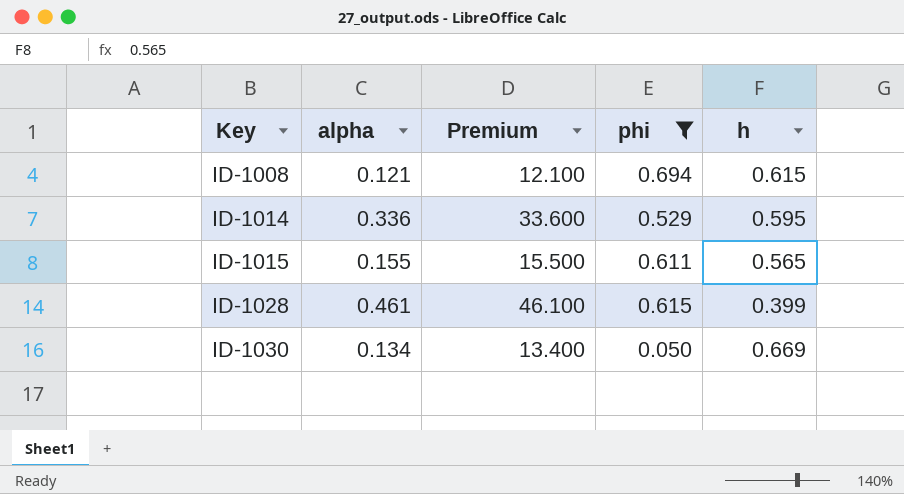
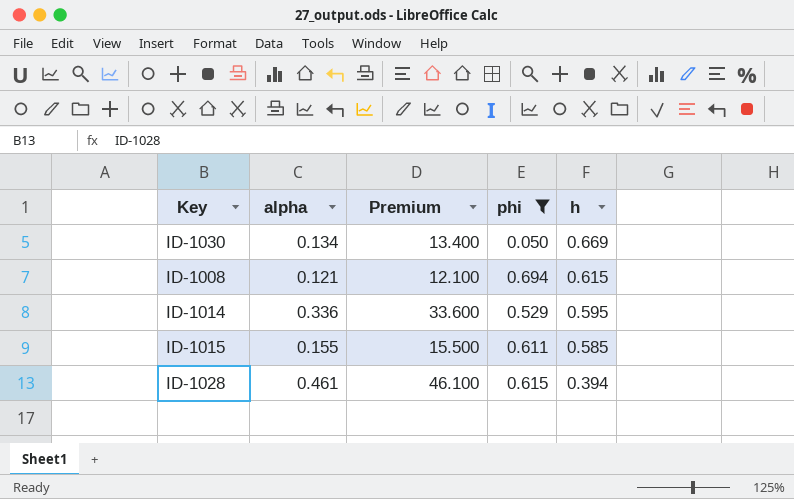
row order: Key ascending -> h descending
ID-1015 | h: 0.565 -> 0.585
ID-1028 | h: 0.399 -> 0.394

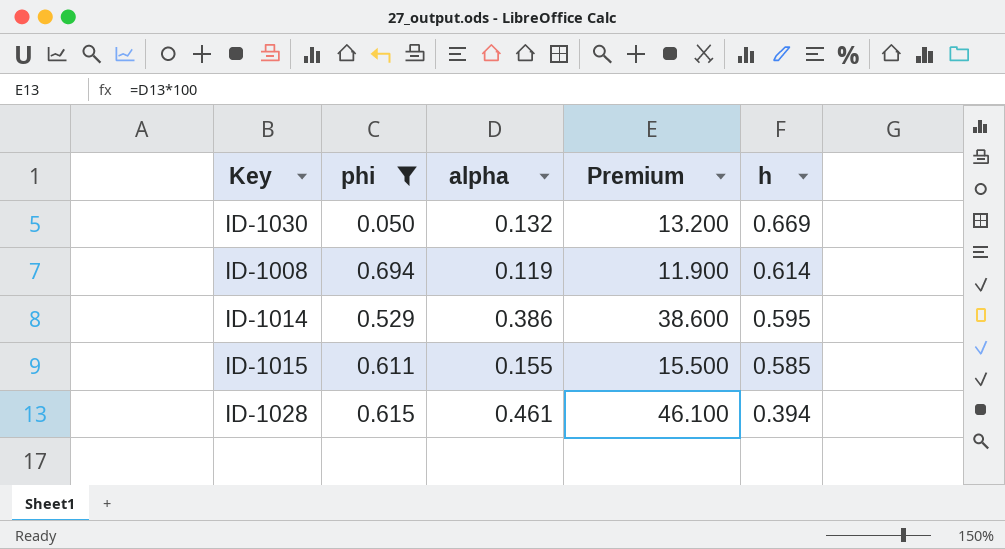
column phi | position: 4 -> 2
ID-1030 | alpha: 0.134 -> 0.132
ID-1030 | Premium: 13.400 -> 13.200
ID-1008 | alpha: 0.121 -> 0.119
ID-1008 | Premium: 12.100 -> 11.900
ID-1008 | h: 0.615 -> 0.614
ID-1014 | alpha: 0.336 -> 0.386
ID-1014 | Premium: 33.600 -> 38.600

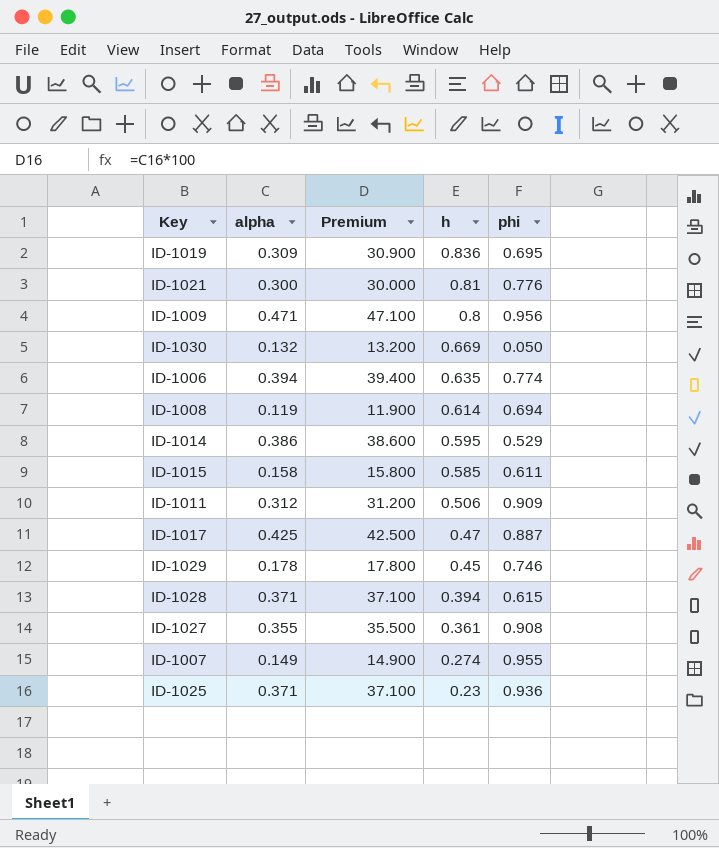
filter: phi <= 0.694 -> none
column phi | position: 2 -> 5
ID-1015 | alpha: 0.155 -> 0.158
ID-1015 | Premium: 15.500 -> 15.800
ID-1028 | alpha: 0.461 -> 0.371
ID-1028 | Premium: 46.100 -> 37.100

